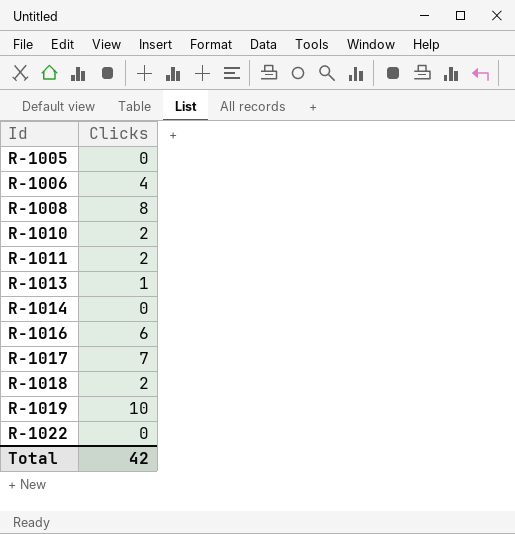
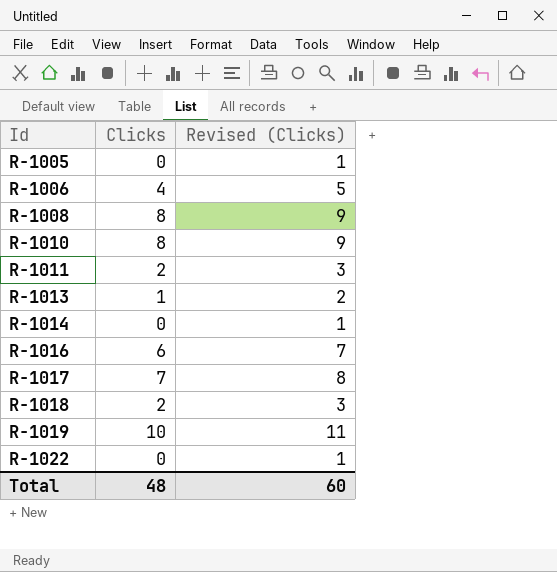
column Revised (Clicks) | formula: none -> [Clicks] + 1
R-1010 | Clicks: 2 -> 8
Total | Clicks: 42 -> 48

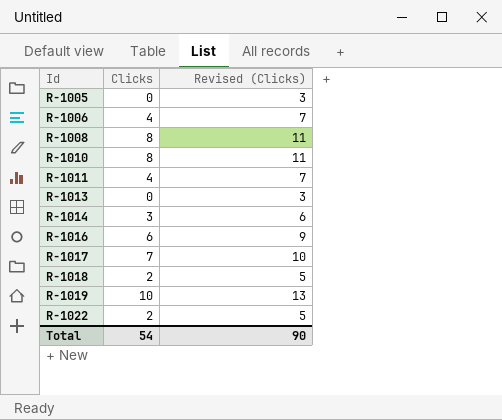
column Revised (Clicks) | formula: [Clicks] + 1 -> [Clicks] + 3
R-1011 | Clicks: 2 -> 4
R-1013 | Clicks: 1 -> 0
R-1014 | Clicks: 0 -> 3
R-1022 | Clicks: 0 -> 2
Total | Clicks: 48 -> 54
Total | Revised (Clicks): 60 -> 90

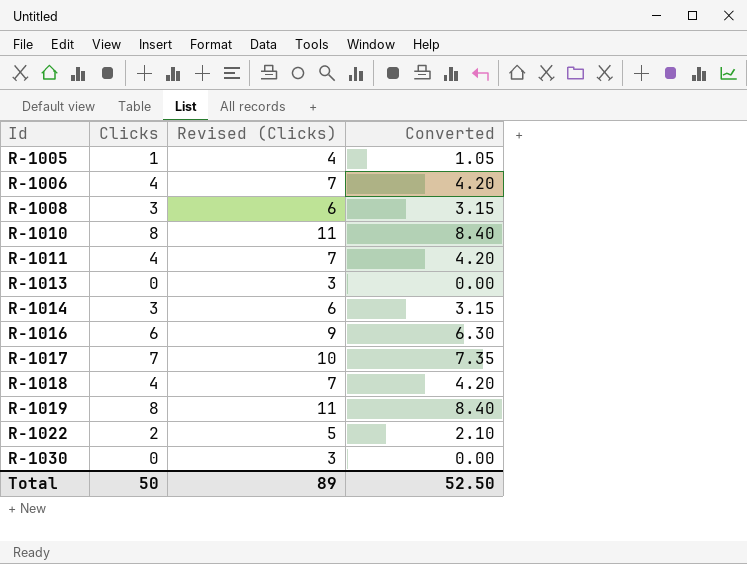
column Converted | formula: none -> [Clicks] * 1.05
R-1005 | Clicks: 0 -> 1
R-1005 | Revised (Clicks): 3 -> 4
R-1008 | Clicks: 8 -> 3
R-1008 | Revised (Clicks): 11 -> 6
R-1018 | Clicks: 2 -> 4
R-1018 | Revised (Clicks): 5 -> 7
R-1019 | Clicks: 10 -> 8
R-1019 | Revised (Clicks): 13 -> 11
row R-1030: none -> 0 | 3 | 0.00
Total | Clicks: 54 -> 50
Total | Revised (Clicks): 90 -> 89

